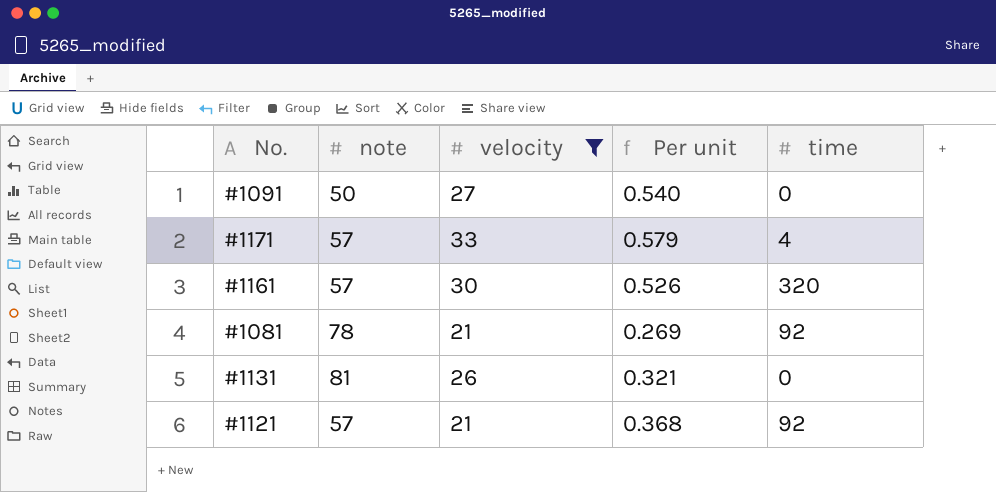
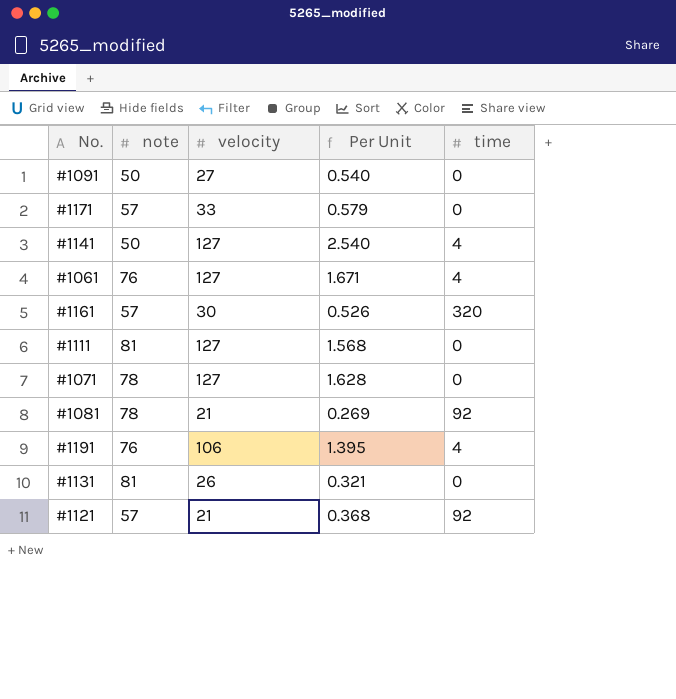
filter: velocity <= 33 -> none
column name: Per unit -> Per Unit
#1171 | time: 4 -> 0

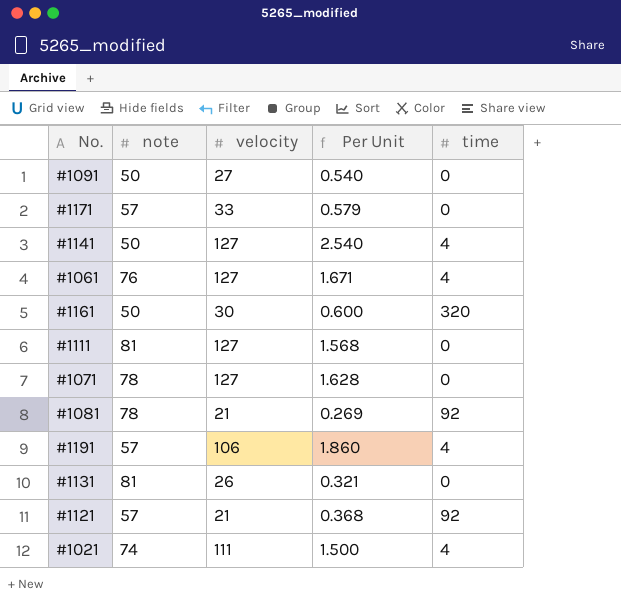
#1161 | note: 57 -> 50
#1161 | Per Unit: 0.526 -> 0.600
#1191 | note: 76 -> 57
#1191 | Per Unit: 1.395 -> 1.860
row #1021: none -> 74 | 111 | 1.500 | 4

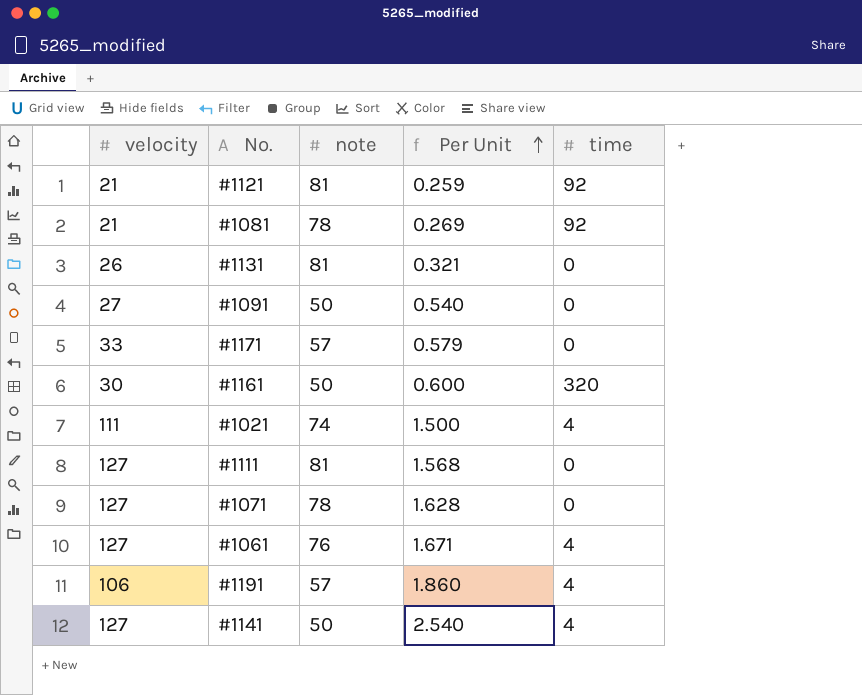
row order: none -> Per Unit ascending
column velocity | position: 3 -> 1
#1121 | note: 57 -> 81
#1121 | Per Unit: 0.368 -> 0.259

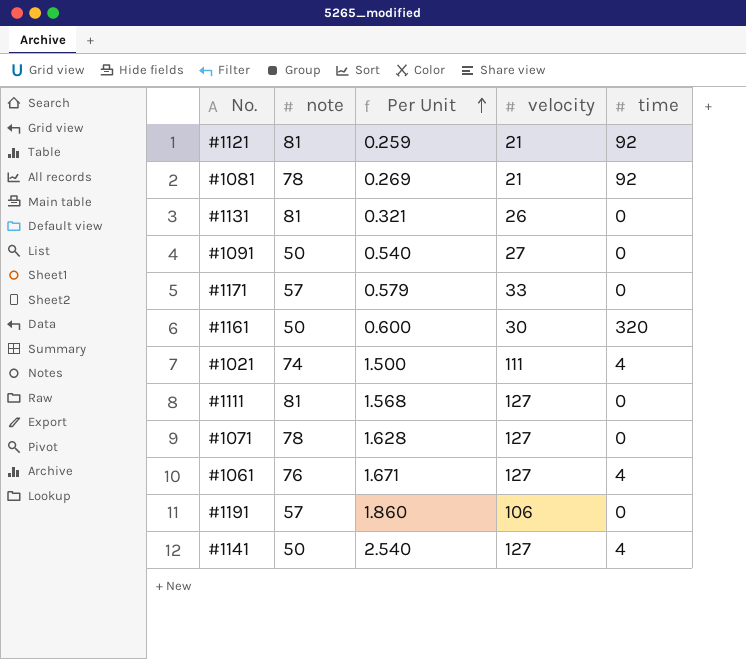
column velocity | position: 1 -> 4
#1191 | time: 4 -> 0

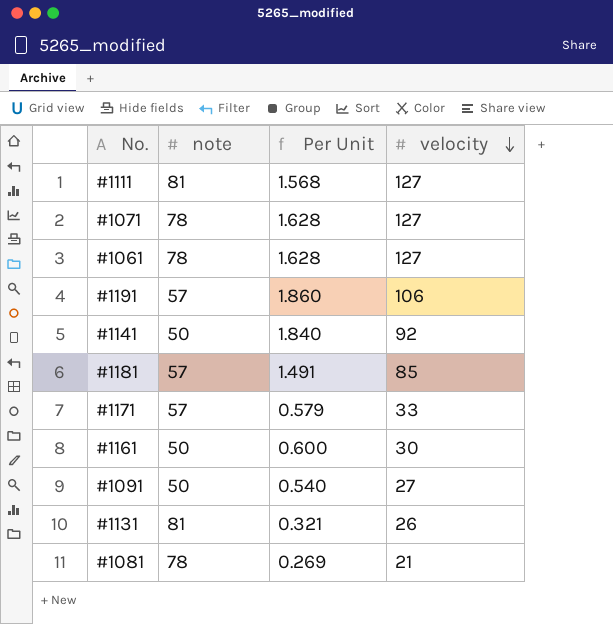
row order: Per Unit ascending -> velocity descending
column time | position: 5 -> none
row #1121: 81 | 0.259 | 21 | 92 -> none
row #1021: 74 | 1.500 | 111 | 4 -> none
#1061 | note: 76 -> 78
#1061 | Per Unit: 1.671 -> 1.628
#1141 | Per Unit: 2.540 -> 1.840
#1141 | velocity: 127 -> 92
row #1181: none -> 57 | 1.491 | 85

